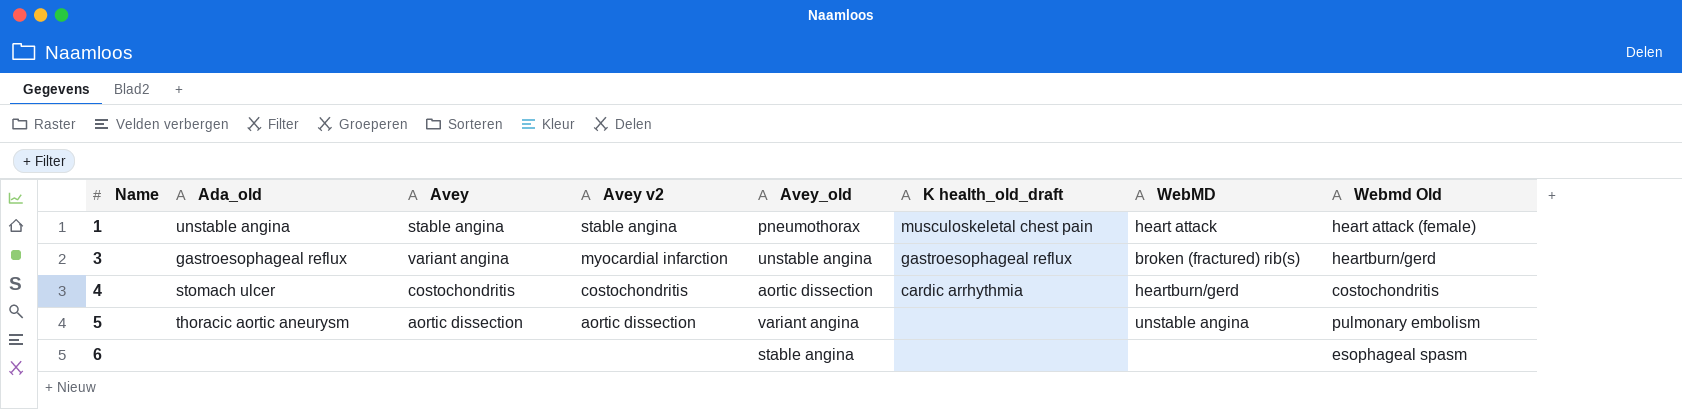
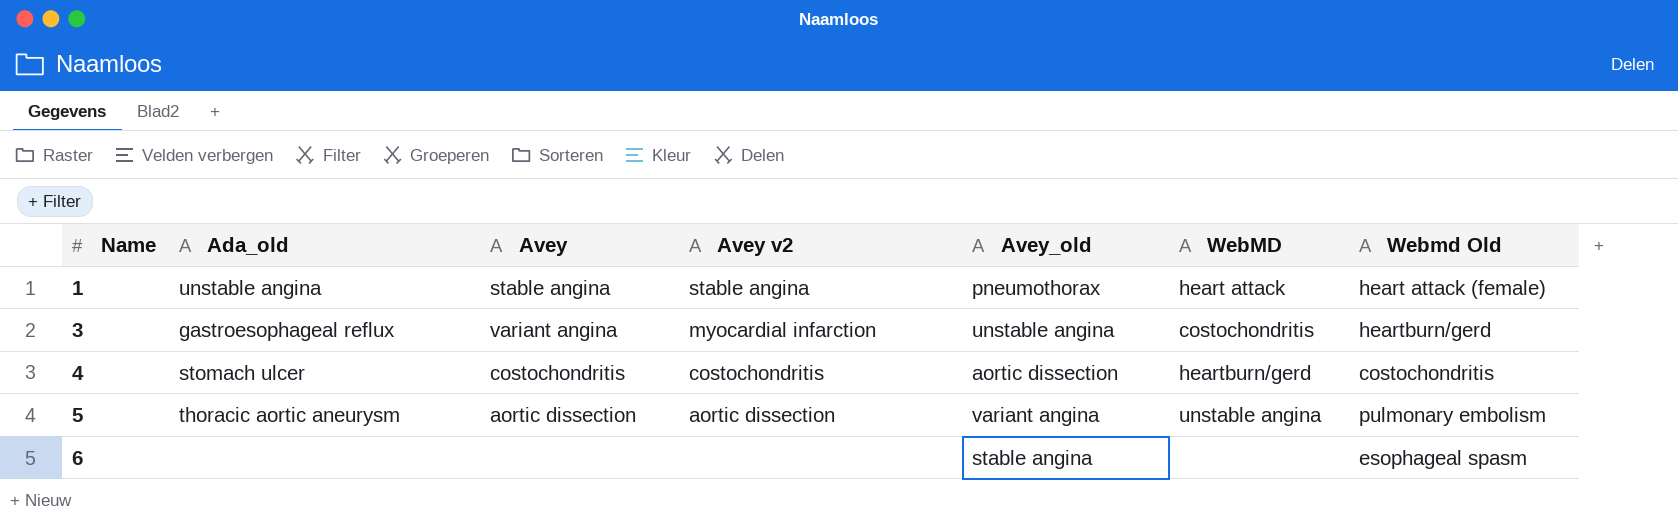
column K health_old_draft | position: 6 -> none
3 | WebMD: broken (fractured) rib(s) -> costochondritis

